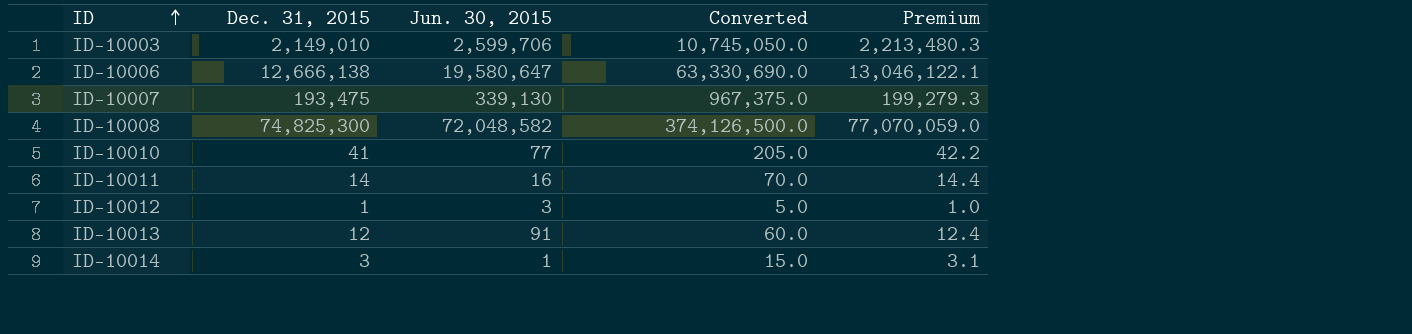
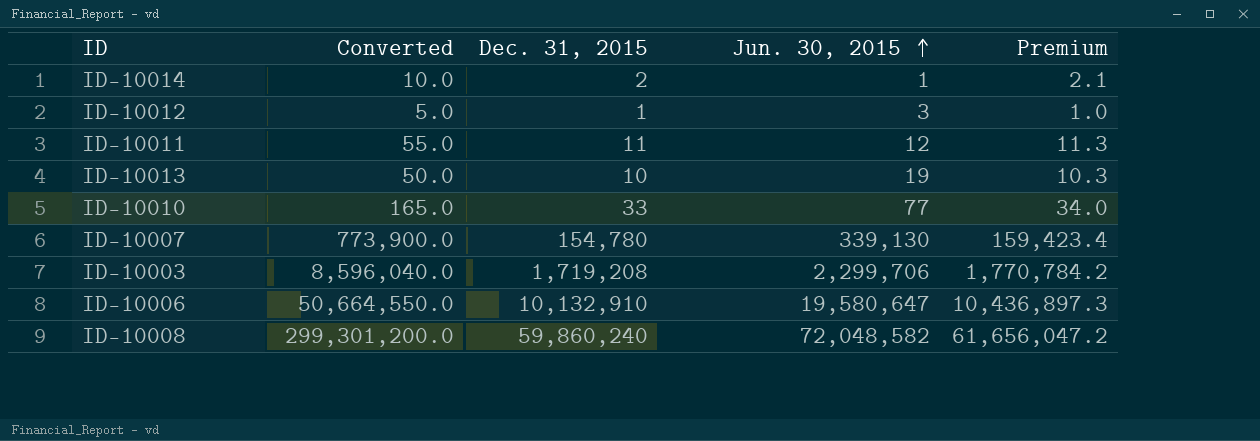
row order: ID ascending -> Jun. 30, 2015 ascending
column Converted | position: 4 -> 2
ID-10014 | Converted: 15.0 -> 10.0
ID-10014 | Dec. 31, 2015: 3 -> 2
ID-10014 | Premium: 3.1 -> 2.1
ID-10011 | Converted: 70.0 -> 55.0
ID-10011 | Dec. 31, 2015: 14 -> 11
ID-10011 | Jun. 30, 2015: 16 -> 12
ID-10011 | Premium: 14.4 -> 11.3
ID-10013 | Converted: 60.0 -> 50.0
ID-10013 | Dec. 31, 2015: 12 -> 10
ID-10013 | Jun. 30, 2015: 91 -> 19
ID-10013 | Premium: 12.4 -> 10.3
ID-10010 | Converted: 205.0 -> 165.0
ID-10010 | Dec. 31, 2015: 41 -> 33
ID-10010 | Premium: 42.2 -> 34.0
ID-10007 | Converted: 967,375.0 -> 773,900.0
ID-10007 | Dec. 31, 2015: 193,475 -> 154,780
ID-10007 | Premium: 199,279.3 -> 159,423.4
ID-10003 | Converted: 10,745,050.0 -> 8,596,040.0
ID-10003 | Dec. 31, 2015: 2,149,010 -> 1,719,208
ID-10003 | Jun. 30, 2015: 2,599,706 -> 2,299,706
ID-10003 | Premium: 2,213,480.3 -> 1,770,784.2
ID-10006 | Converted: 63,330,690.0 -> 50,664,550.0
ID-10006 | Dec. 31, 2015: 12,666,138 -> 10,132,910
ID-10006 | Premium: 13,046,122.1 -> 10,436,897.3
ID-10008 | Converted: 374,126,500.0 -> 299,301,200.0
ID-10008 | Dec. 31, 2015: 74,825,300 -> 59,860,240
ID-10008 | Premium: 77,070,059.0 -> 61,656,047.2

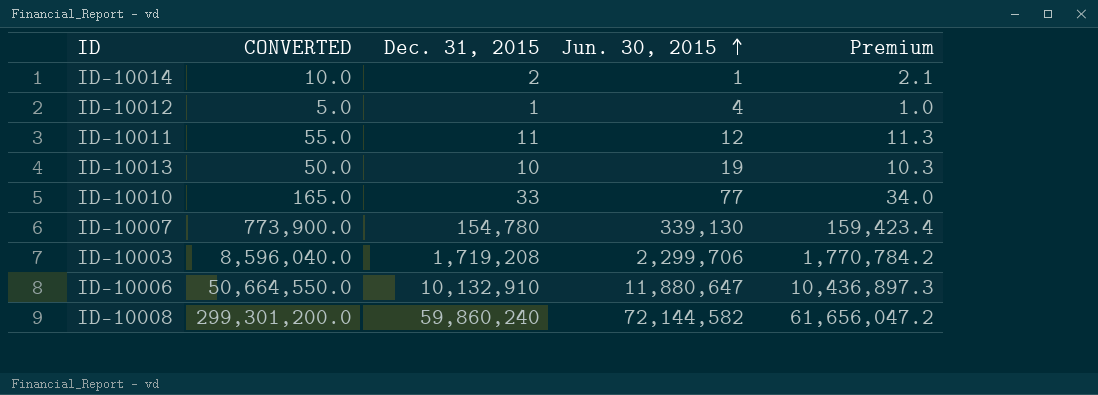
column name: Converted -> CONVERTED
ID-10012 | Jun. 30, 2015: 3 -> 4
ID-10006 | Jun. 30, 2015: 19,580,647 -> 11,880,647
ID-10008 | Jun. 30, 2015: 72,048,582 -> 72,144,582

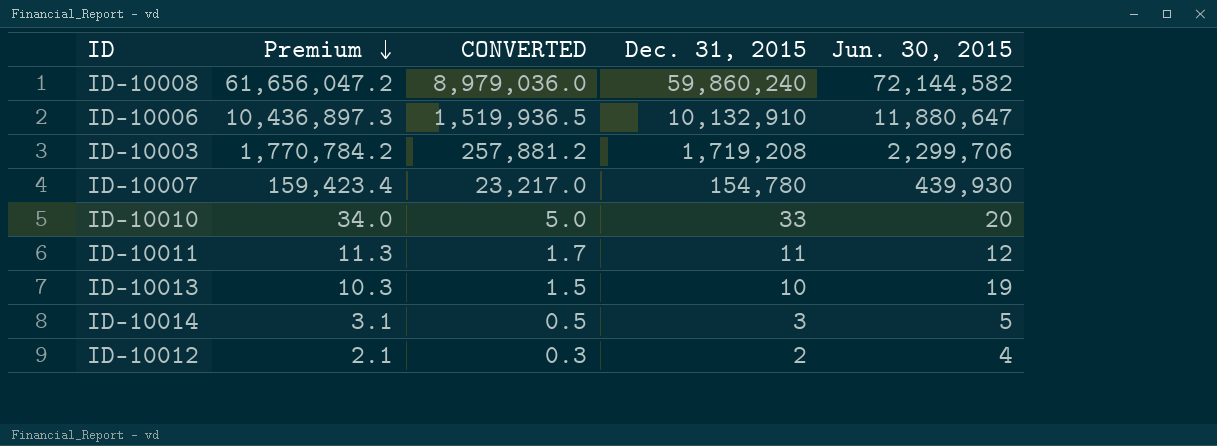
row order: Jun. 30, 2015 ascending -> Premium descending
column Premium | position: 5 -> 2
column CONVERTED | formula: [Dec. 31, 2015] * 5 -> [Dec. 31, 2015] * 0.15
ID-10007 | Jun. 30, 2015: 339,130 -> 439,930
ID-10010 | Jun. 30, 2015: 77 -> 20
ID-10014 | Premium: 2.1 -> 3.1
ID-10014 | Dec. 31, 2015: 2 -> 3
ID-10014 | Jun. 30, 2015: 1 -> 5
ID-10012 | Premium: 1.0 -> 2.1
ID-10012 | Dec. 31, 2015: 1 -> 2

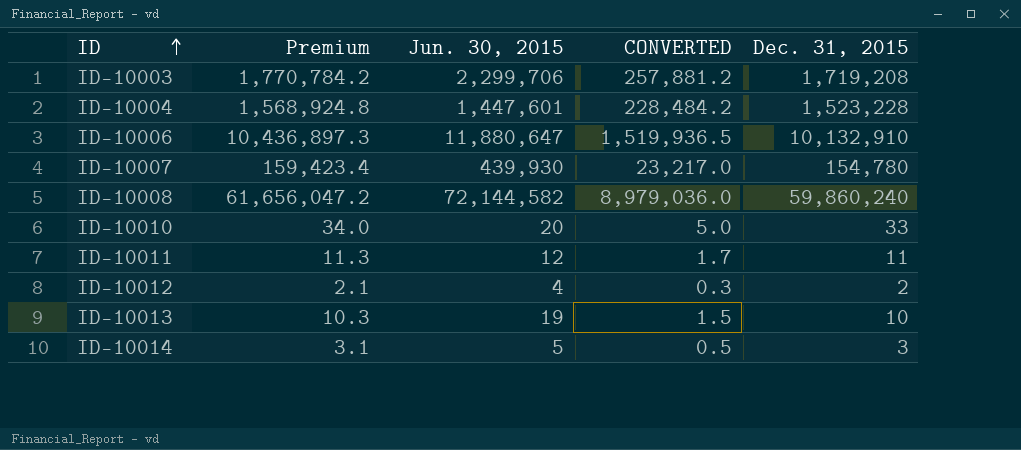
row order: Premium descending -> ID ascending
column Jun. 30, 2015 | position: 5 -> 3
row ID-10004: none -> 1,568,924.8 | 1,447,601 | 228,484.2 | 1,523,228

